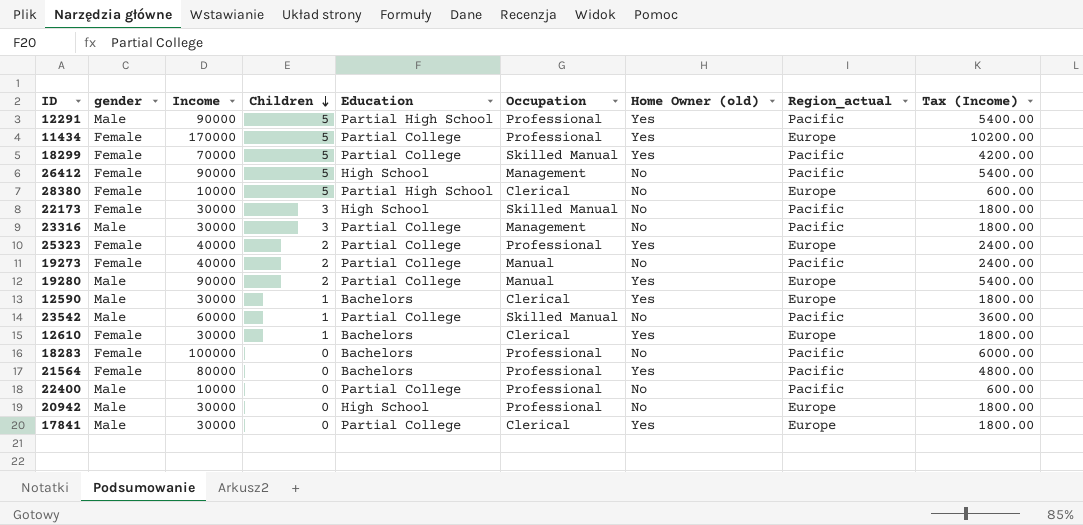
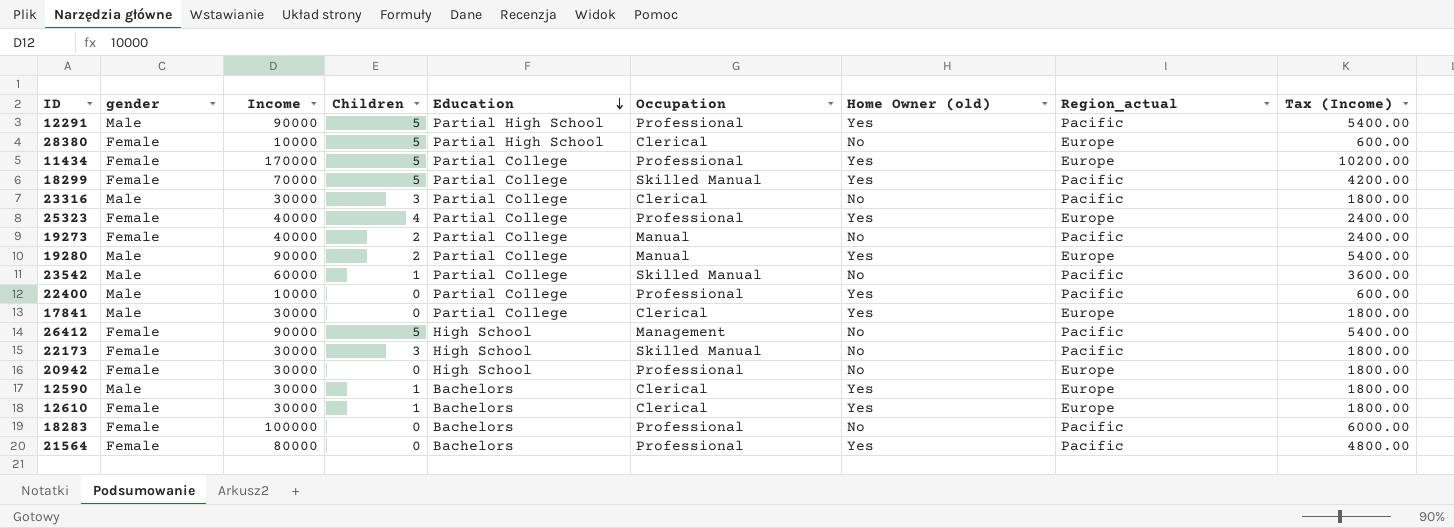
row order: Children descending -> Education descending
23316 | Occupation: Management -> Clerical
25323 | Children: 2 -> 4
22400 | Home Owner (old): No -> Yes
20942 | gender: Male -> Female

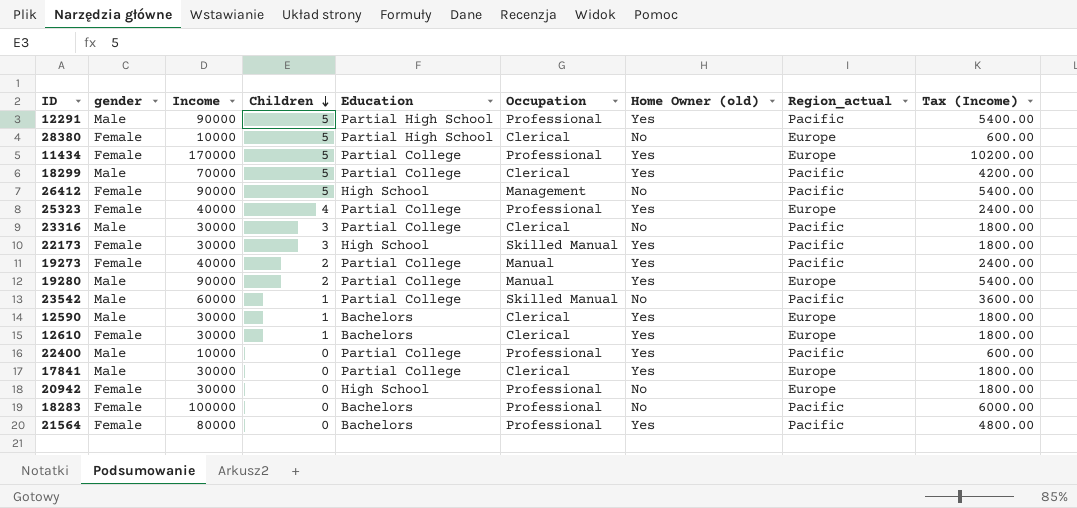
row order: Education descending -> Children descending
18299 | gender: Female -> Male
18299 | Occupation: Skilled Manual -> Clerical
22173 | Home Owner (old): No -> Yes
19273 | Home Owner (old): No -> Yes

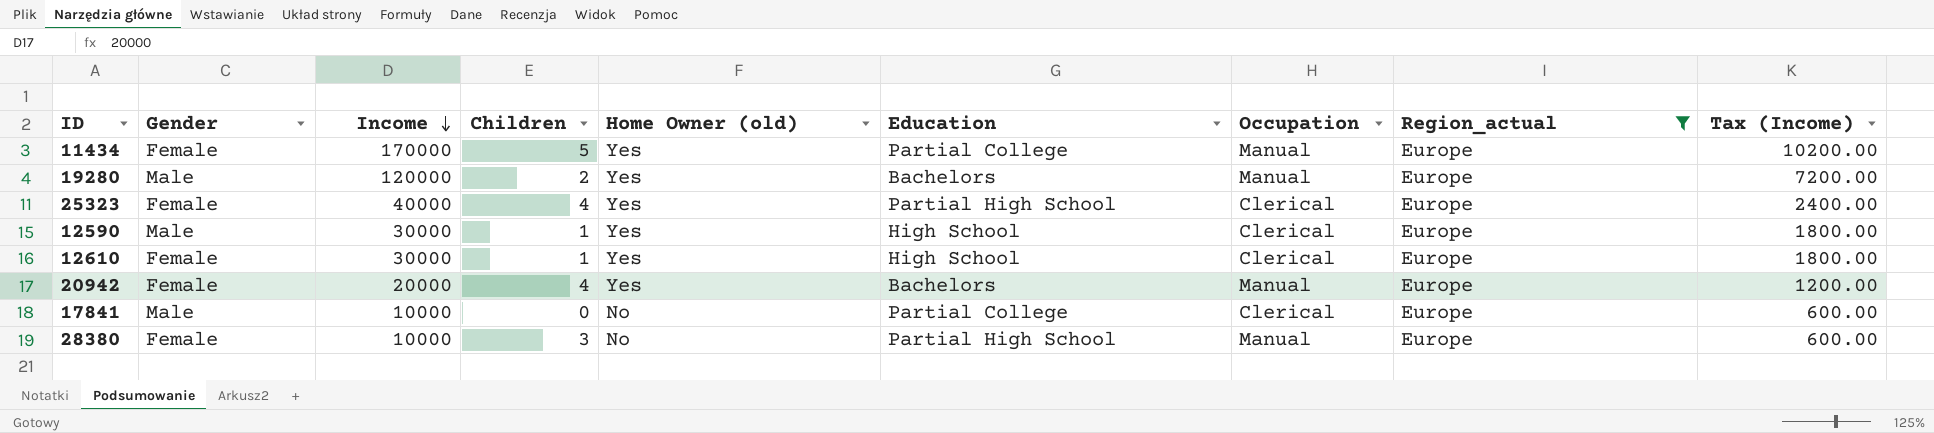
filter: none -> Region_actual = Europe
row order: Children descending -> Income descending
column name: gender -> Gender
column Home Owner (old) | position: 7 -> 5
11434 | Occupation: Professional -> Manual
19280 | Income: 90000 -> 120000
19280 | Education: Partial College -> Bachelors
19280 | Tax (Income): 5400.00 -> 7200.00
25323 | Education: Partial College -> Partial High School
25323 | Occupation: Professional -> Clerical
12590 | Education: Bachelors -> High School
12610 | Education: Bachelors -> High School
20942 | Income: 30000 -> 20000
20942 | Children: 0 -> 4
20942 | Home Owner (old): No -> Yes
20942 | Education: High School -> Bachelors
20942 | Occupation: Professional -> Manual
20942 | Tax (Income): 1800.00 -> 1200.00
17841 | Income: 30000 -> 10000
17841 | Home Owner (old): Yes -> No
17841 | Tax (Income): 1800.00 -> 600.00
28380 | Children: 5 -> 3
28380 | Occupation: Clerical -> Manual

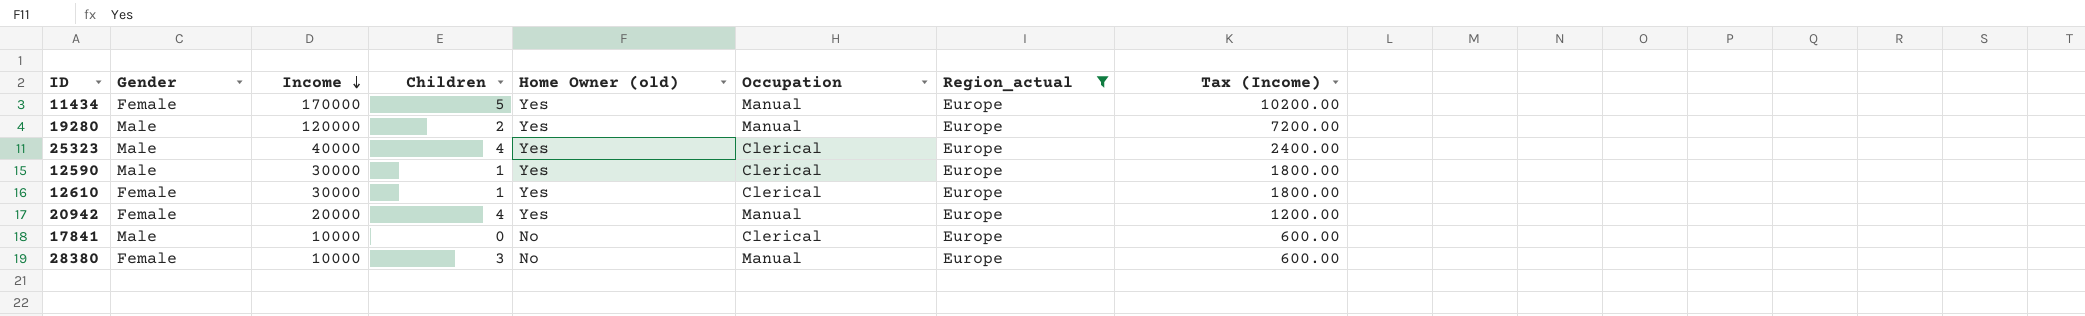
column Education | position: 6 -> none
25323 | Gender: Female -> Male

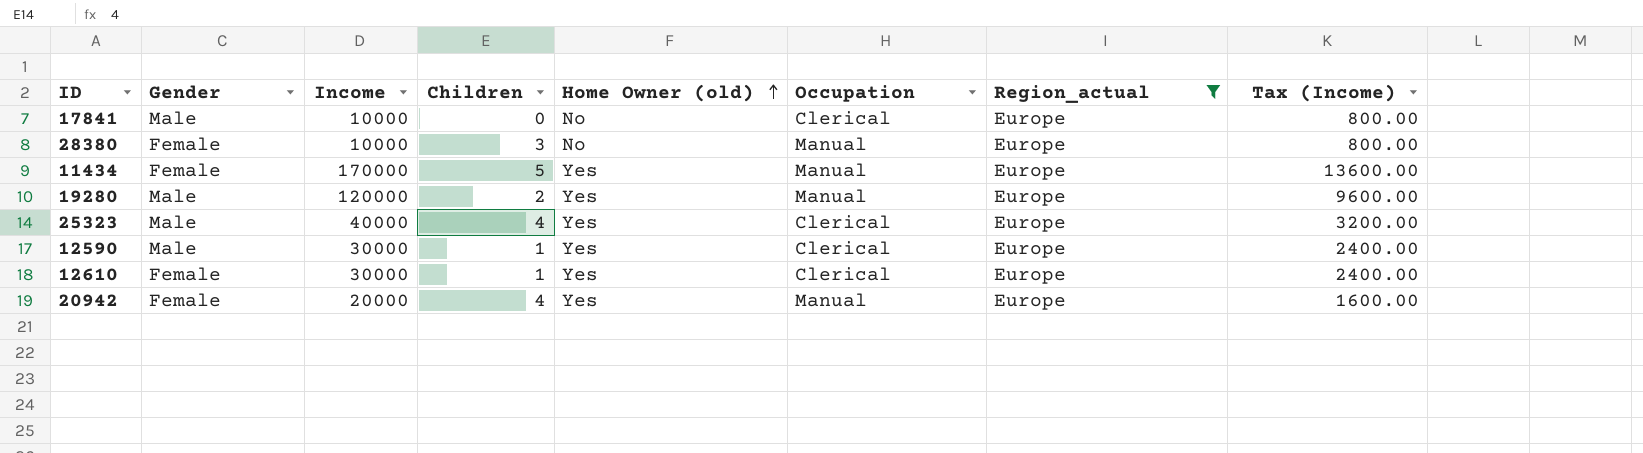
row order: Income descending -> Home Owner (old) ascending
column Tax (Income) | formula: [Income] * 0.06 -> [Income] * 0.08

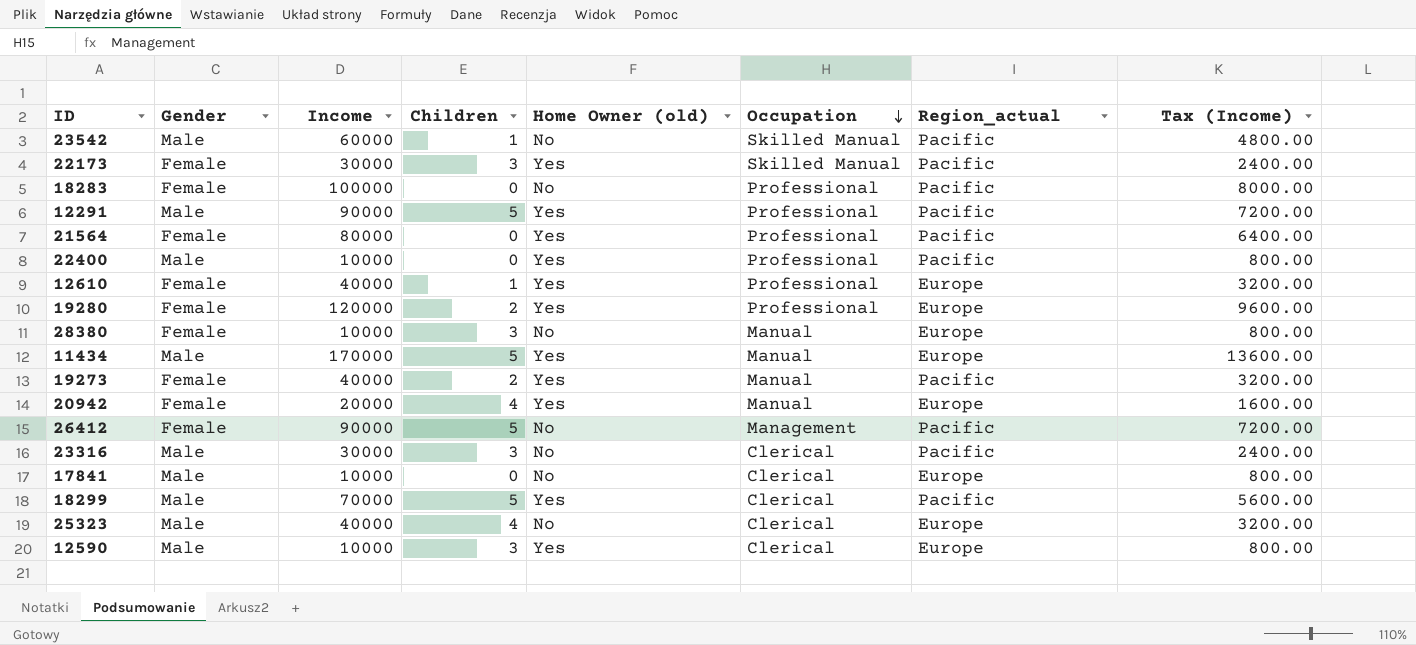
filter: Region_actual = Europe -> none
row order: Home Owner (old) ascending -> Occupation descending
12610 | Income: 30000 -> 40000
12610 | Occupation: Clerical -> Professional
12610 | Tax (Income): 2400.00 -> 3200.00
19280 | Gender: Male -> Female
19280 | Occupation: Manual -> Professional
11434 | Gender: Female -> Male
25323 | Home Owner (old): Yes -> No
12590 | Income: 30000 -> 10000
12590 | Children: 1 -> 3
12590 | Tax (Income): 2400.00 -> 800.00

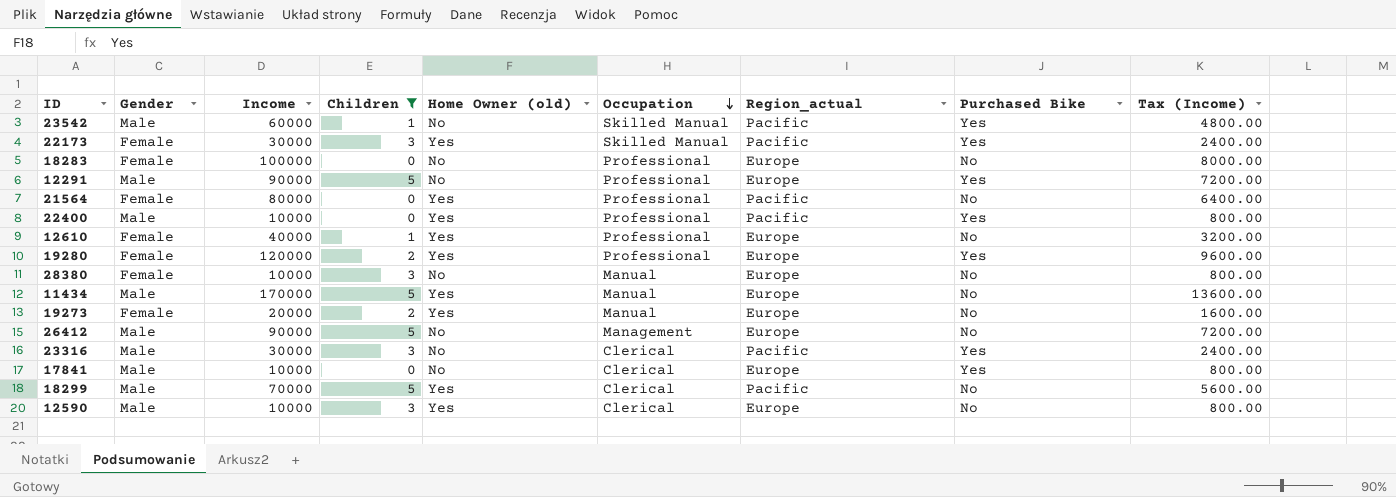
filter: none -> Children != 4
column Purchased Bike | position: none -> 8
18283 | Region_actual: Pacific -> Europe
12291 | Home Owner (old): Yes -> No
12291 | Region_actual: Pacific -> Europe
19273 | Income: 40000 -> 20000
19273 | Region_actual: Pacific -> Europe
19273 | Tax (Income): 3200.00 -> 1600.00
26412 | Gender: Female -> Male
26412 | Region_actual: Pacific -> Europe

